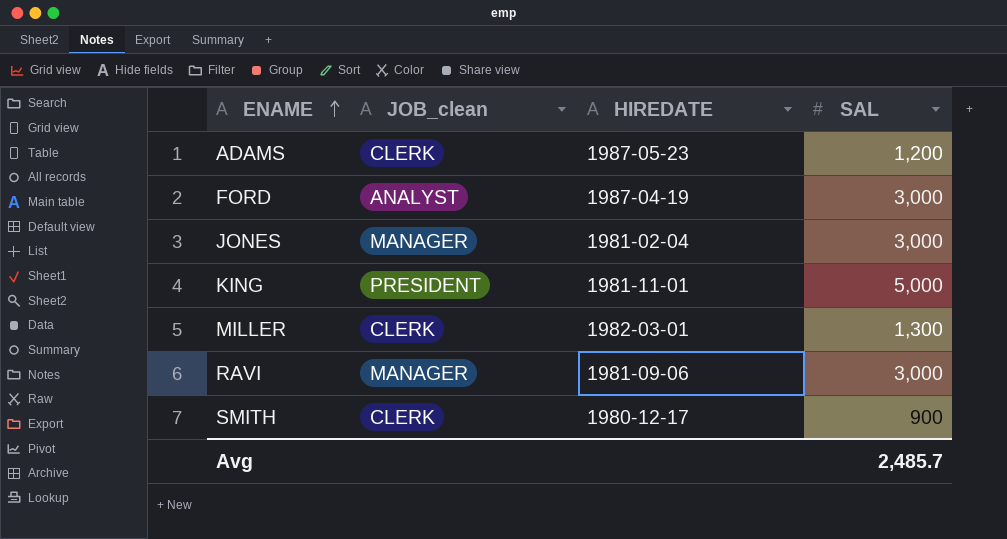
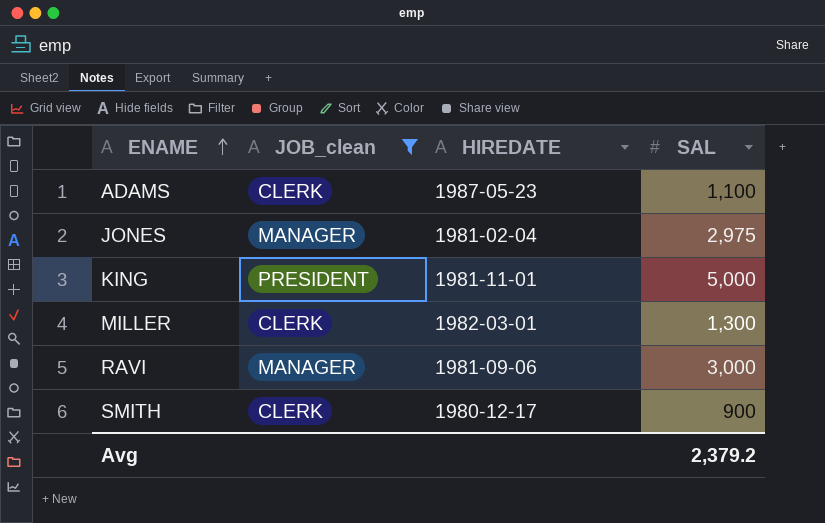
filter: none -> JOB_clean != ANALYST
ADAMS | SAL: 1,200 -> 1,100
JONES | SAL: 3,000 -> 2,975
Avg | SAL: 2,485.7 -> 2,379.2

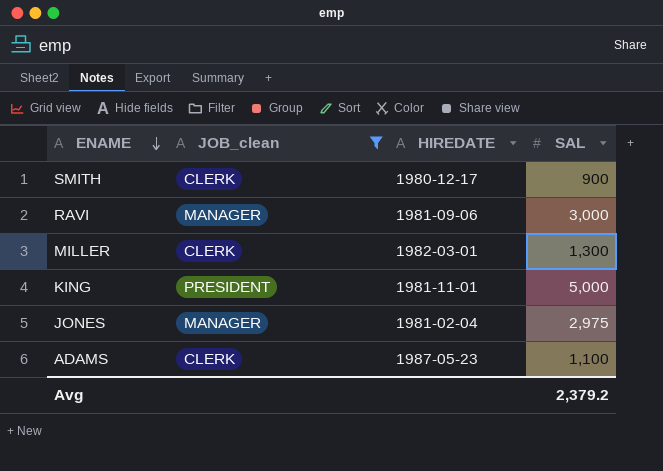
row order: ENAME ascending -> ENAME descending

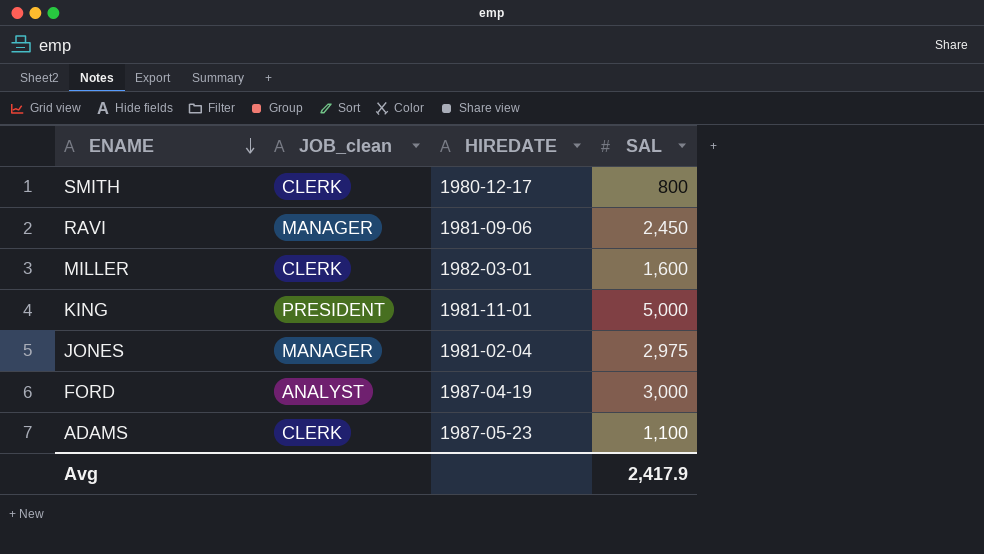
filter: JOB_clean != ANALYST -> none
SMITH | SAL: 900 -> 800
RAVI | SAL: 3,000 -> 2,450
MILLER | SAL: 1,300 -> 1,600
Avg | SAL: 2,379.2 -> 2,417.9

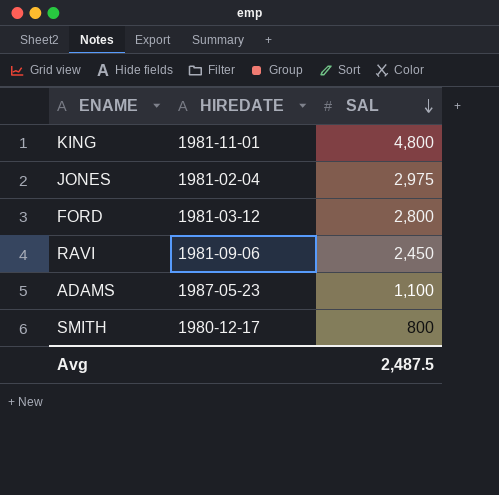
row order: ENAME descending -> SAL descending
column JOB_clean | position: 2 -> none
row MILLER: CLERK | 1982-03-01 | 1,600 -> none
KING | SAL: 5,000 -> 4,800
FORD | HIREDATE: 1987-04-19 -> 1981-03-12
FORD | SAL: 3,000 -> 2,800
Avg | SAL: 2,417.9 -> 2,487.5

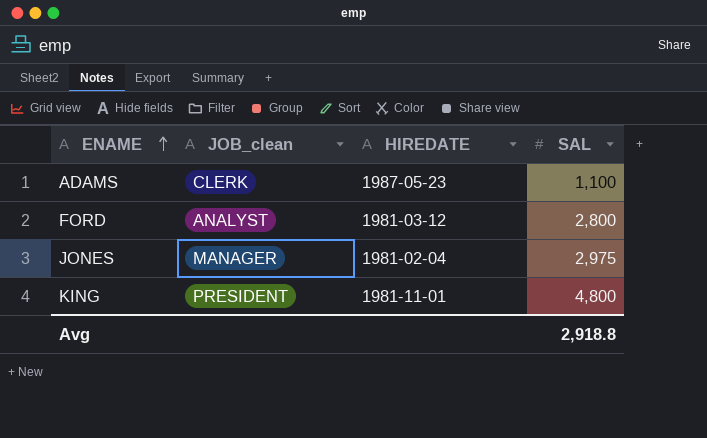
row order: SAL descending -> ENAME ascending
column JOB_clean | position: none -> 2
row RAVI: 1981-09-06 | 2,450 -> none
row SMITH: 1980-12-17 | 800 -> none
Avg | SAL: 2,487.5 -> 2,918.8

